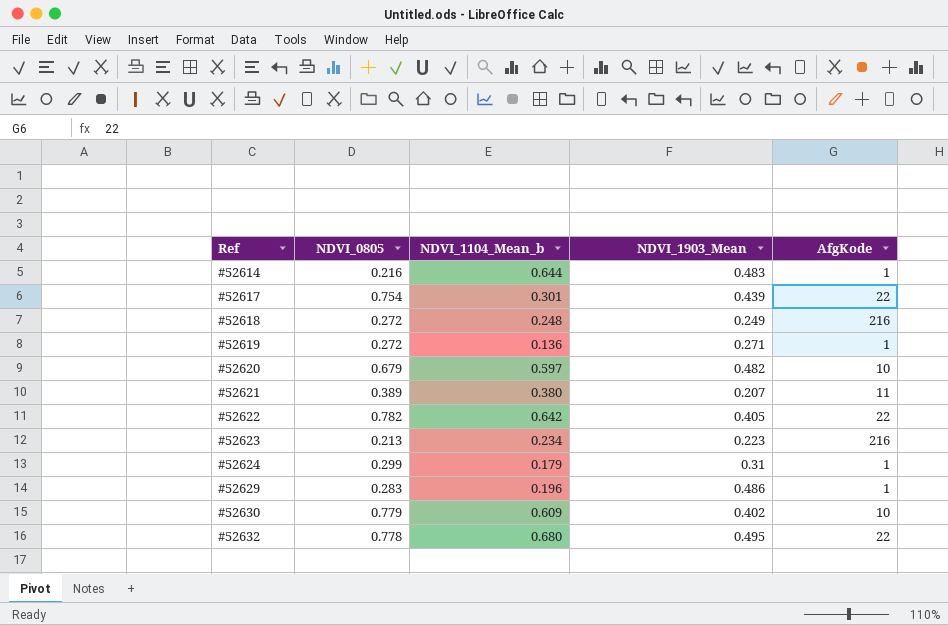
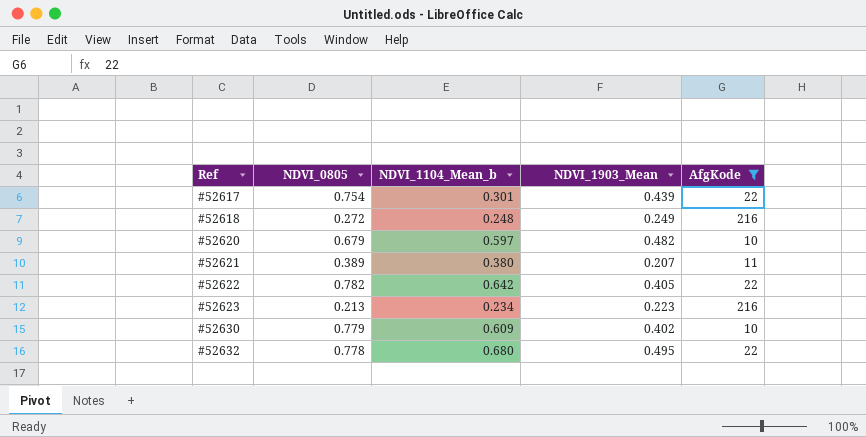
filter: none -> AfgKode != 1

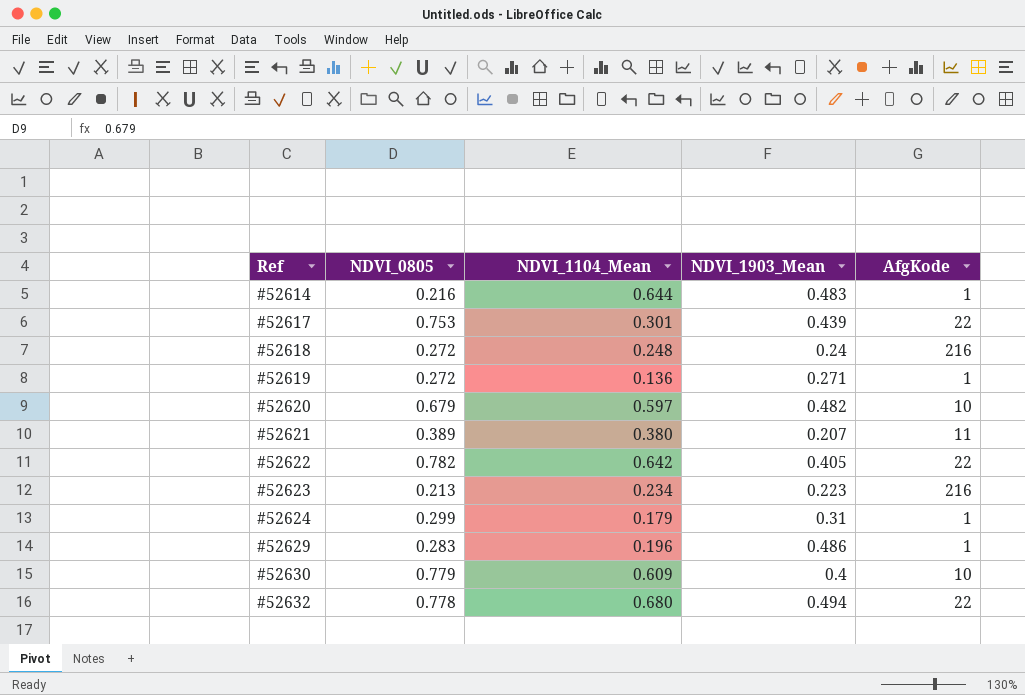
filter: AfgKode != 1 -> none
column name: NDVI_1104_Mean_b -> NDVI_1104_Mean
#52617 | NDVI_0805: 0.754 -> 0.753
#52618 | NDVI_1903_Mean: 0.249 -> 0.24
#52630 | NDVI_1903_Mean: 0.402 -> 0.4
#52632 | NDVI_1903_Mean: 0.495 -> 0.494

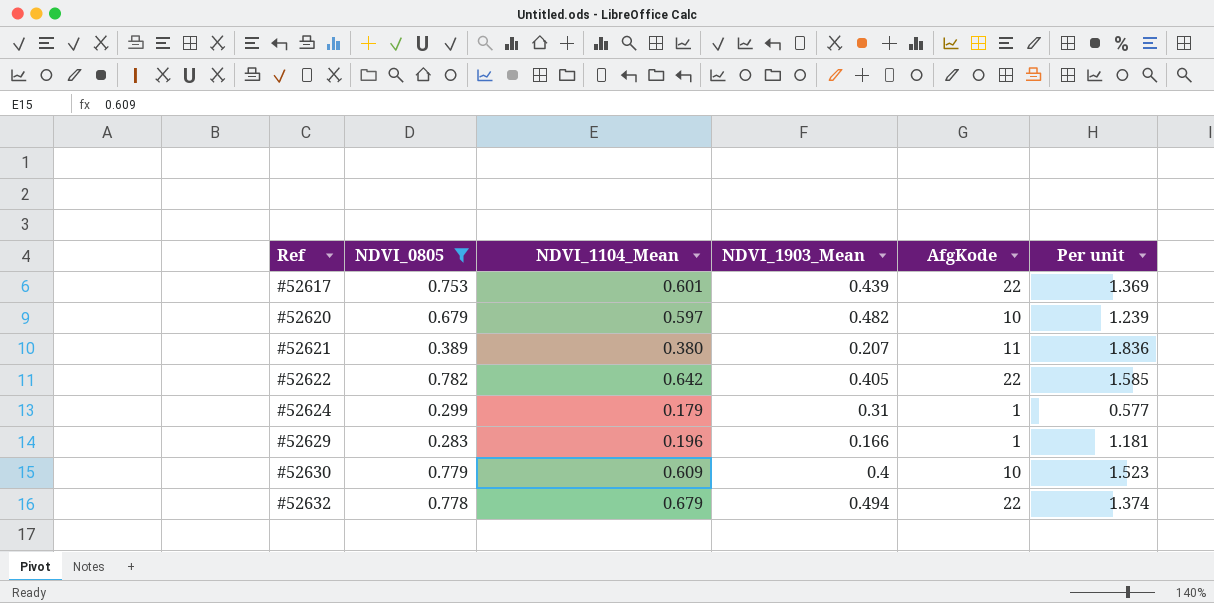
filter: none -> NDVI_0805 >= 0.283
column Per unit | formula: none -> [NDVI_1104_Mean] / [NDVI_1903_Mean]
#52617 | NDVI_1104_Mean: 0.301 -> 0.601
#52629 | NDVI_1903_Mean: 0.486 -> 0.166
#52632 | NDVI_1104_Mean: 0.680 -> 0.679

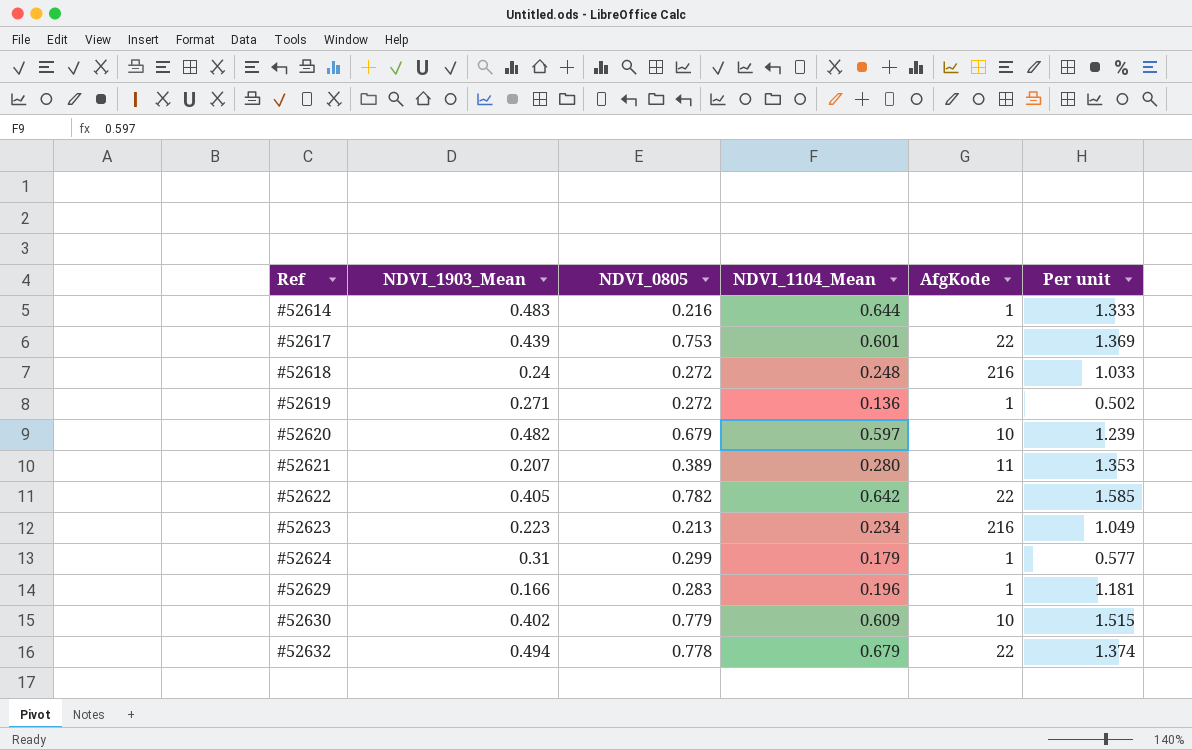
filter: NDVI_0805 >= 0.283 -> none
column NDVI_1903_Mean | position: 4 -> 2
#52621 | NDVI_1104_Mean: 0.380 -> 0.280
#52621 | Per unit: 1.836 -> 1.353
#52630 | NDVI_1903_Mean: 0.4 -> 0.402
#52630 | Per unit: 1.523 -> 1.515

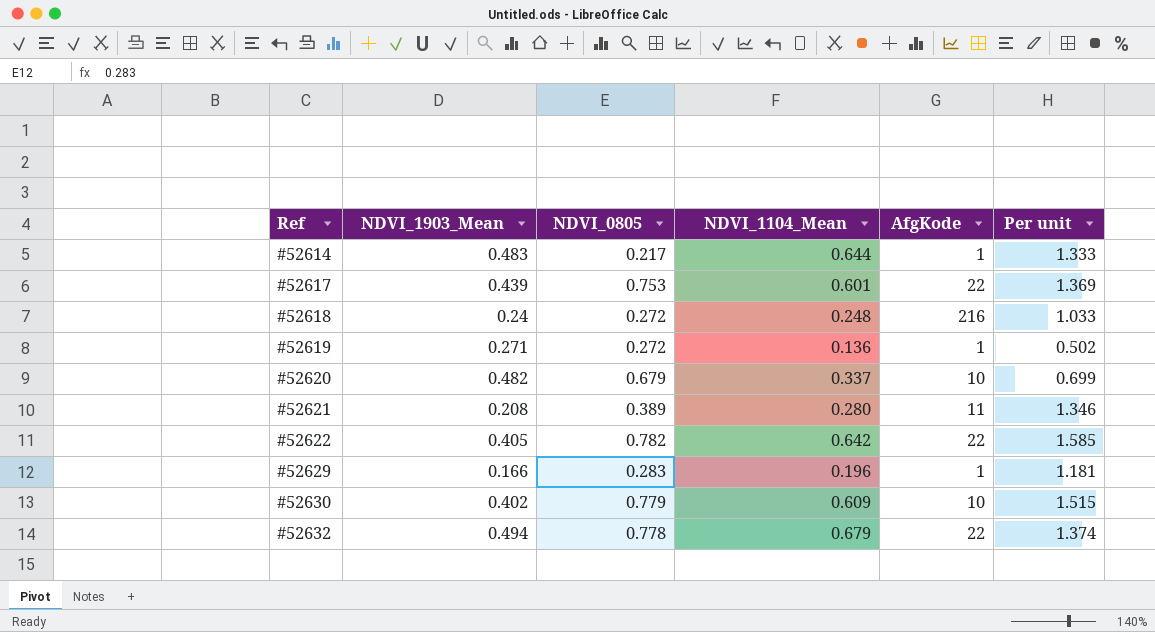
row #52623: 0.223 | 0.213 | 0.234 | 216 | 1.049 -> none
row #52624: 0.31 | 0.299 | 0.179 | 1 | 0.577 -> none
#52614 | NDVI_0805: 0.216 -> 0.217
#52620 | NDVI_1104_Mean: 0.597 -> 0.337
#52620 | Per unit: 1.239 -> 0.699
#52621 | NDVI_1903_Mean: 0.207 -> 0.208
#52621 | Per unit: 1.353 -> 1.346

